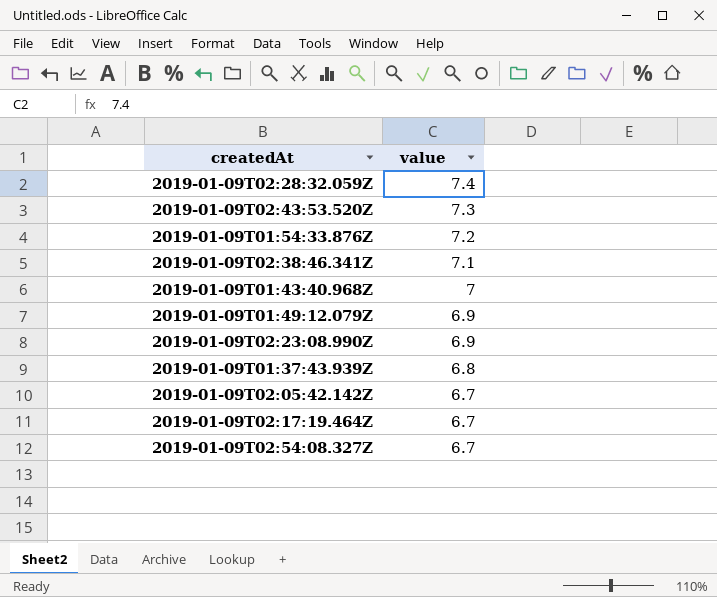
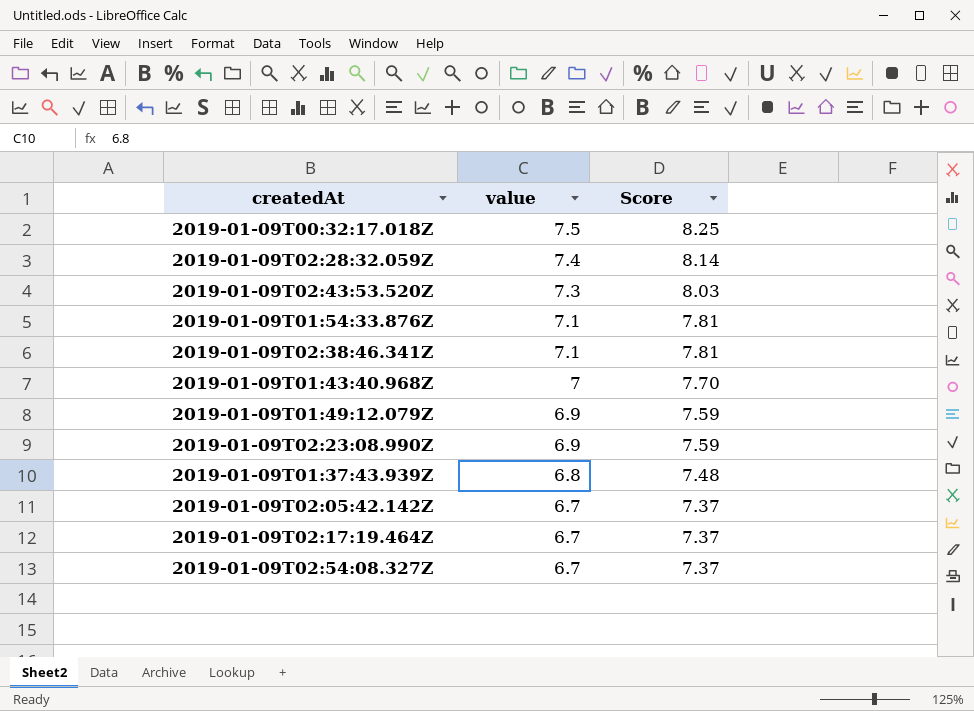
column Score | formula: none -> [value] * 1.1
row 2019-01-09T00:32:17.018Z: none -> 7.5 | 8.25
2019-01-09T01:54:33.876Z | value: 7.2 -> 7.1

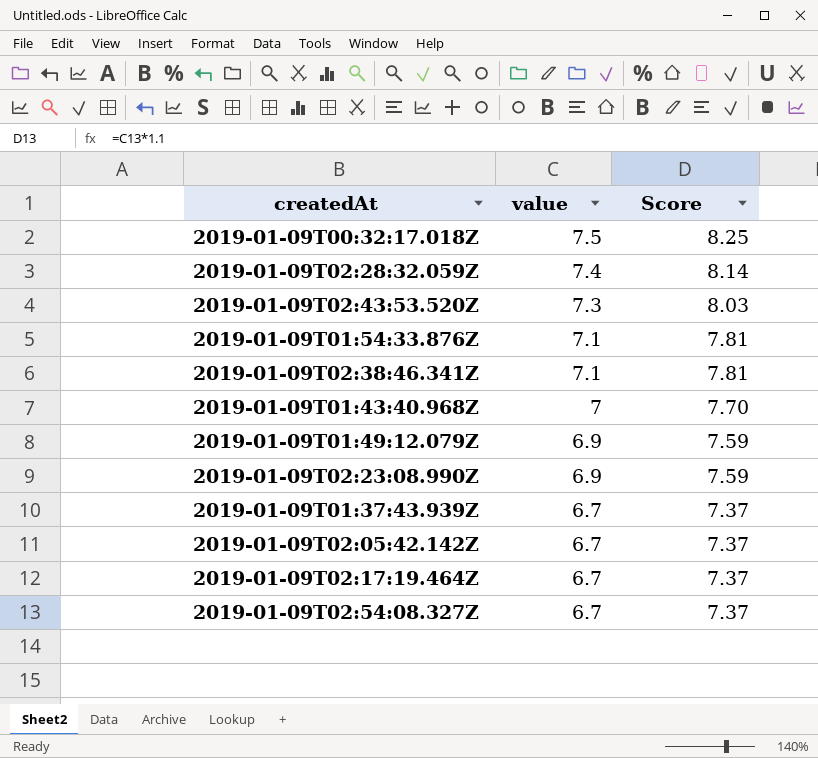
2019-01-09T01:37:43.939Z | value: 6.8 -> 6.7
2019-01-09T01:37:43.939Z | Score: 7.48 -> 7.37

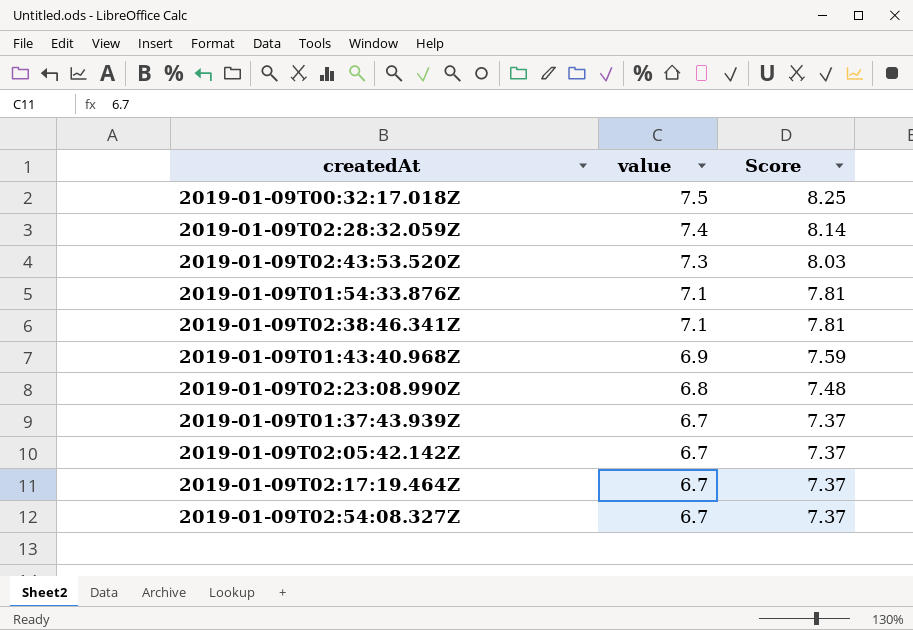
row 2019-01-09T01:49:12.079Z: 6.9 | 7.59 -> none
2019-01-09T01:43:40.968Z | value: 7 -> 6.9
2019-01-09T01:43:40.968Z | Score: 7.70 -> 7.59
2019-01-09T02:23:08.990Z | value: 6.9 -> 6.8
2019-01-09T02:23:08.990Z | Score: 7.59 -> 7.48

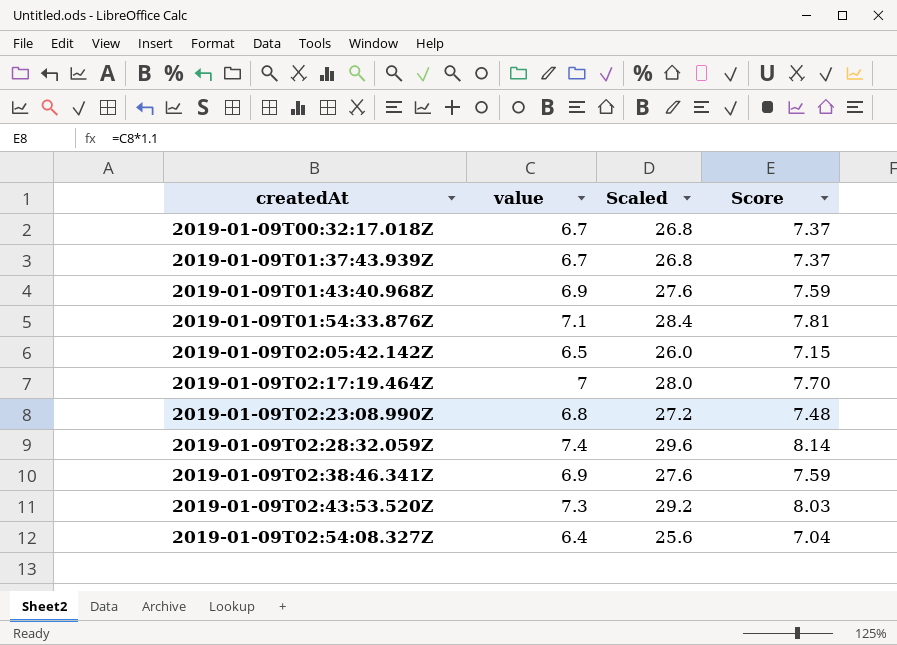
row order: value descending -> createdAt ascending
column Scaled | formula: none -> [value] * 4
2019-01-09T00:32:17.018Z | value: 7.5 -> 6.7
2019-01-09T00:32:17.018Z | Score: 8.25 -> 7.37
2019-01-09T02:05:42.142Z | value: 6.7 -> 6.5
2019-01-09T02:05:42.142Z | Score: 7.37 -> 7.15
2019-01-09T02:17:19.464Z | value: 6.7 -> 7
2019-01-09T02:17:19.464Z | Score: 7.37 -> 7.70
2019-01-09T02:38:46.341Z | value: 7.1 -> 6.9
2019-01-09T02:38:46.341Z | Score: 7.81 -> 7.59
2019-01-09T02:54:08.327Z | value: 6.7 -> 6.4
2019-01-09T02:54:08.327Z | Score: 7.37 -> 7.04

